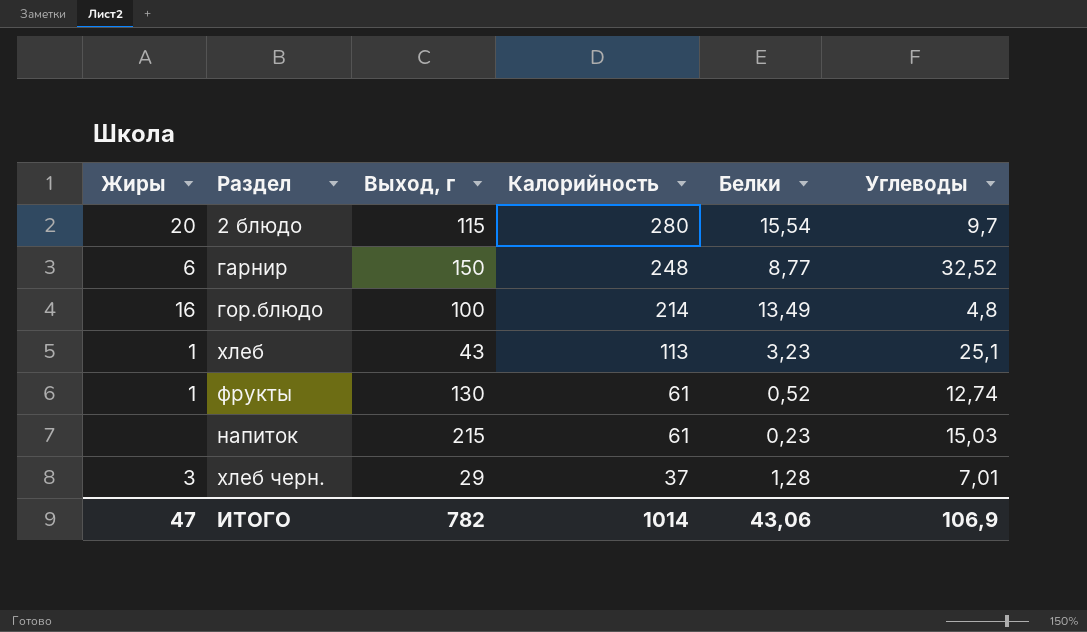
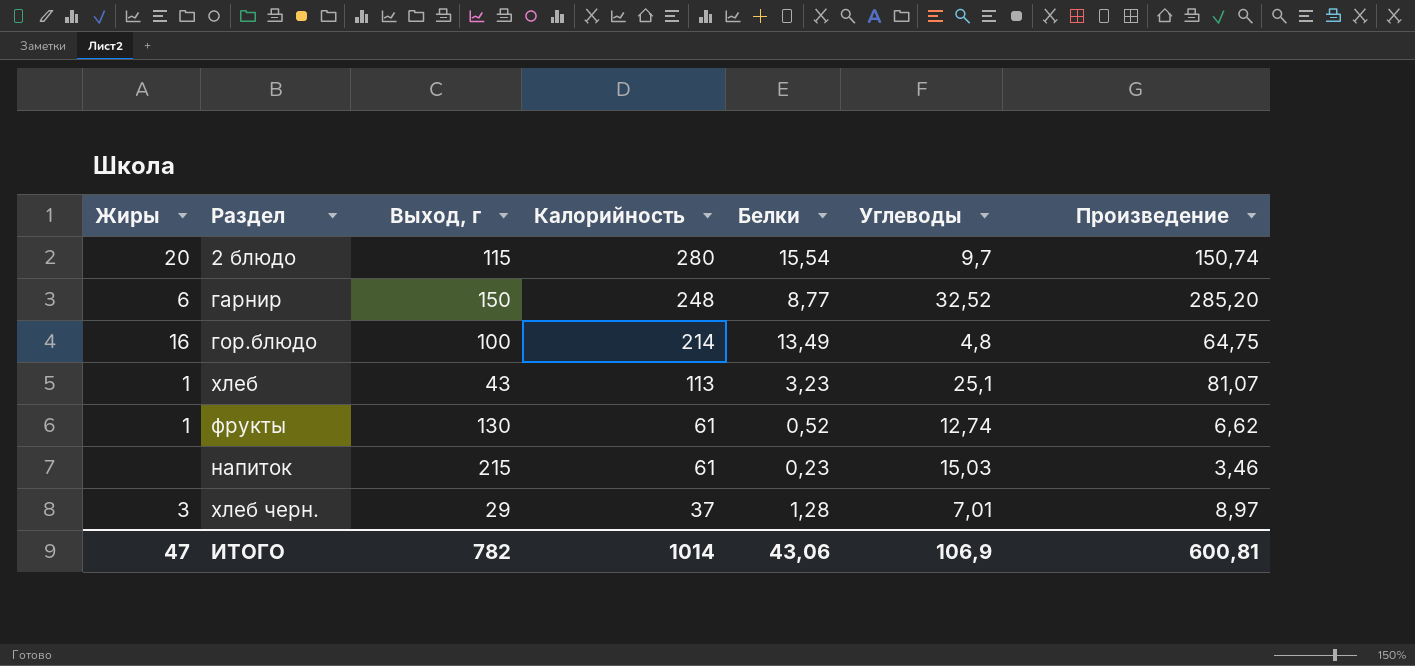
column Произведение | formula: none -> [Белки] * [Углеводы]

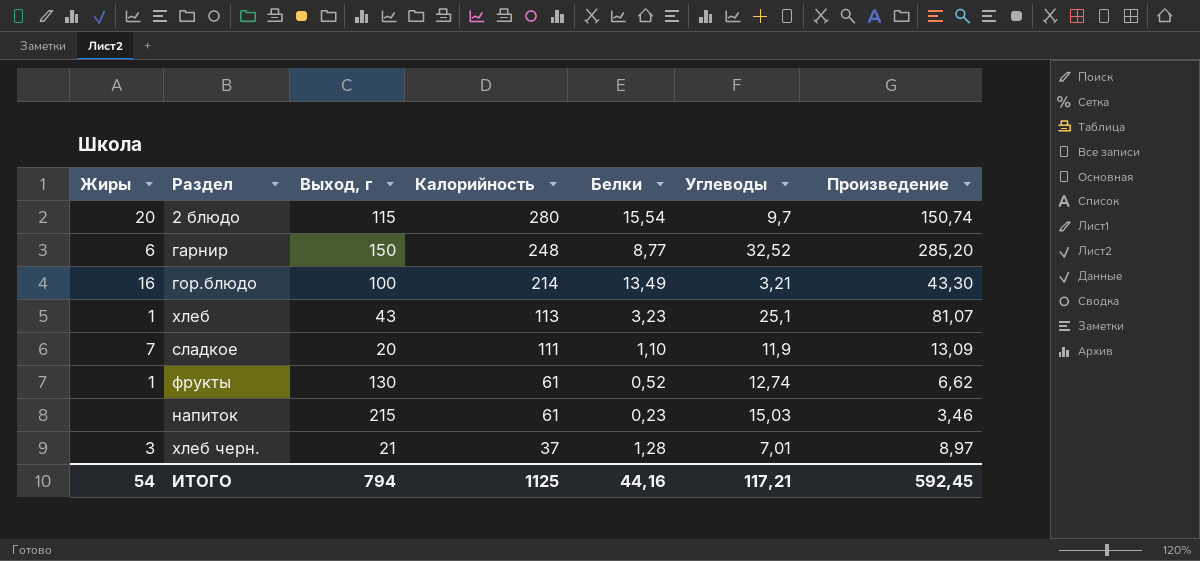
гор.блюдо | Углеводы: 4,8 -> 3,21
гор.блюдо | Произведение: 64,75 -> 43,30
row сладкое: none -> 7 | 20 | 111 | 1,10 | 11,9 | 13,09
хлеб черн. | Выход, г: 29 -> 21
ИТОГО | Жиры: 47 -> 54
ИТОГО | Выход, г: 782 -> 794
ИТОГО | Калорийность: 1014 -> 1125
ИТОГО | Белки: 43,06 -> 44,16
ИТОГО | Углеводы: 106,9 -> 117,21
ИТОГО | Произведение: 600,81 -> 592,45

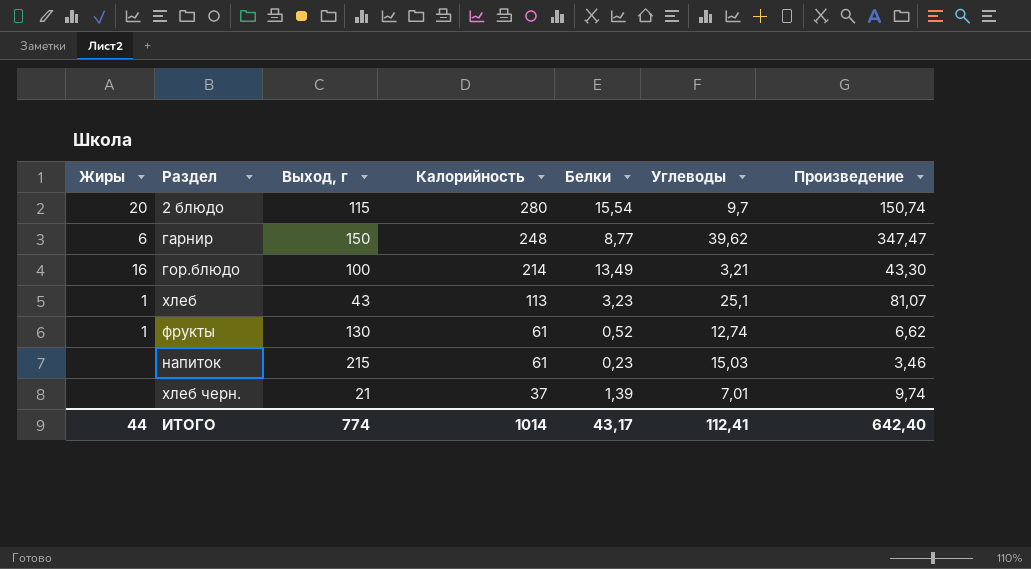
row сладкое: 7 | 20 | 111 | 1,10 | 11,9 | 13,09 -> none
гарнир | Углеводы: 32,52 -> 39,62
гарнир | Произведение: 285,20 -> 347,47
хлеб черн. | Жиры: 3 -> none
хлеб черн. | Белки: 1,28 -> 1,39
хлеб черн. | Произведение: 8,97 -> 9,74
ИТОГО | Жиры: 54 -> 44
ИТОГО | Выход, г: 794 -> 774
ИТОГО | Калорийность: 1125 -> 1014
ИТОГО | Белки: 44,16 -> 43,17
ИТОГО | Углеводы: 117,21 -> 112,41
ИТОГО | Произведение: 592,45 -> 642,40

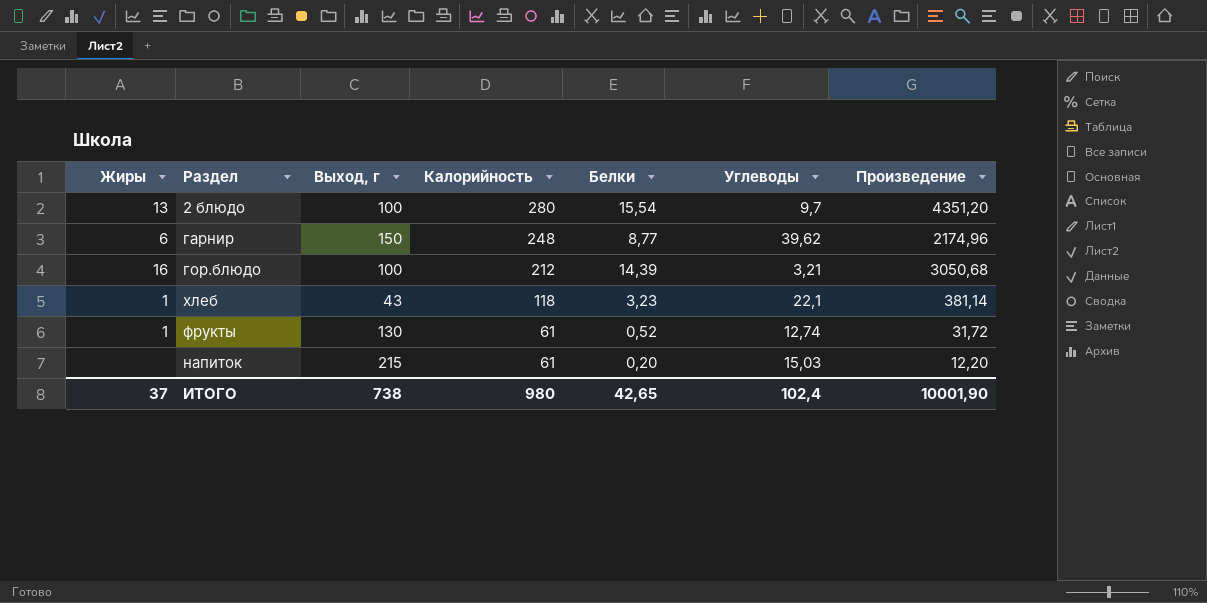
column Произведение | formula: [Белки] * [Углеводы] -> [Калорийность] * [Белки]
row хлеб черн.: none | 21 | 37 | 1,39 | 7,01 | 9,74 -> none
2 блюдо | Жиры: 20 -> 13
2 блюдо | Выход, г: 115 -> 100
гор.блюдо | Калорийность: 214 -> 212
гор.блюдо | Белки: 13,49 -> 14,39
хлеб | Калорийность: 113 -> 118
хлеб | Углеводы: 25,1 -> 22,1
напиток | Белки: 0,23 -> 0,20
ИТОГО | Жиры: 44 -> 37
ИТОГО | Выход, г: 774 -> 738
ИТОГО | Калорийность: 1014 -> 980
ИТОГО | Белки: 43,17 -> 42,65
ИТОГО | Углеводы: 112,41 -> 102,4
ИТОГО | Произведение: 642,40 -> 10001,90

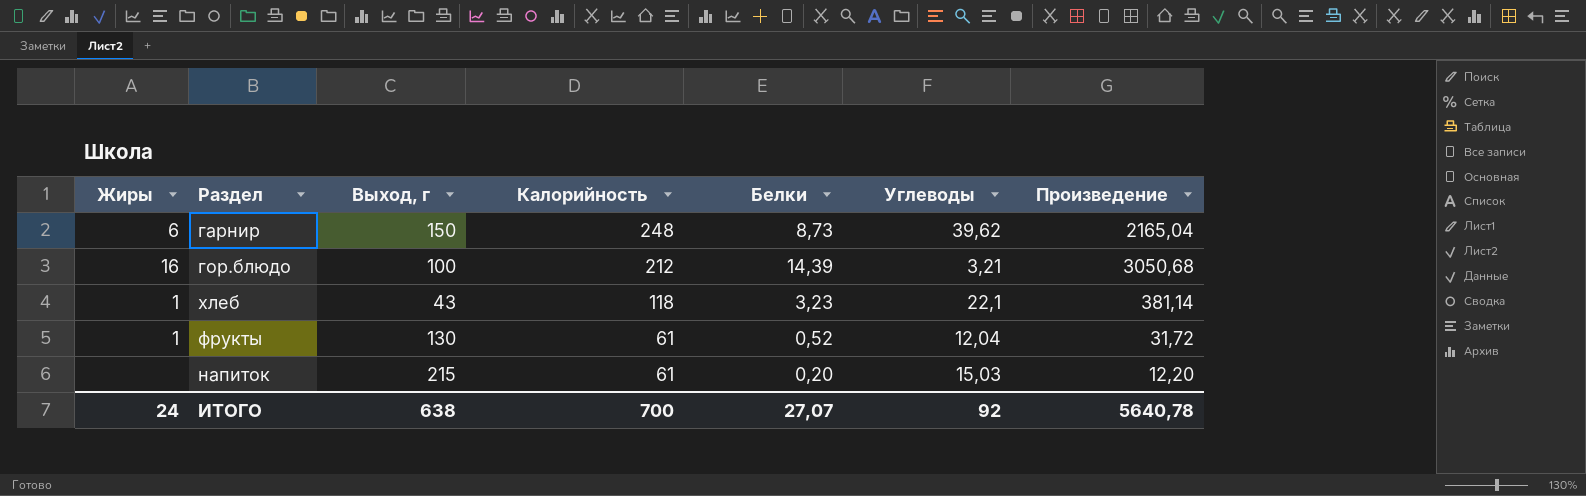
row 2 блюдо: 13 | 100 | 280 | 15,54 | 9,7 | 4351,20 -> none
гарнир | Белки: 8,77 -> 8,73
гарнир | Произведение: 2174,96 -> 2165,04
фрукты | Углеводы: 12,74 -> 12,04
ИТОГО | Жиры: 37 -> 24
ИТОГО | Выход, г: 738 -> 638
ИТОГО | Калорийность: 980 -> 700
ИТОГО | Белки: 42,65 -> 27,07
ИТОГО | Углеводы: 102,4 -> 92
ИТОГО | Произведение: 10001,90 -> 5640,78

